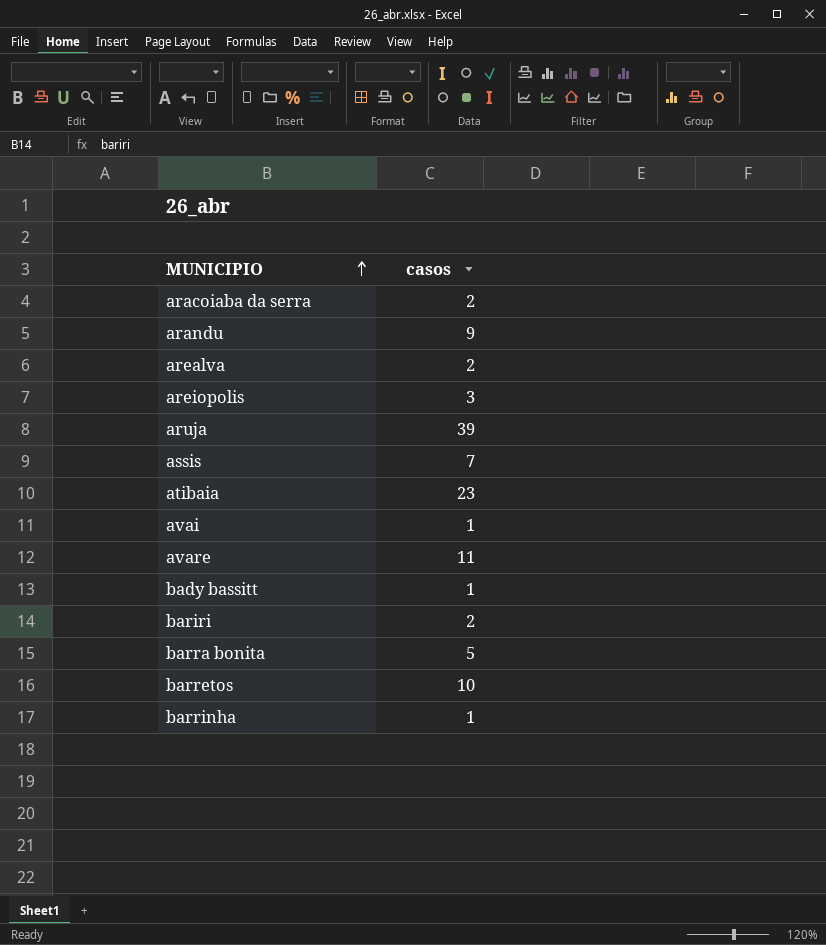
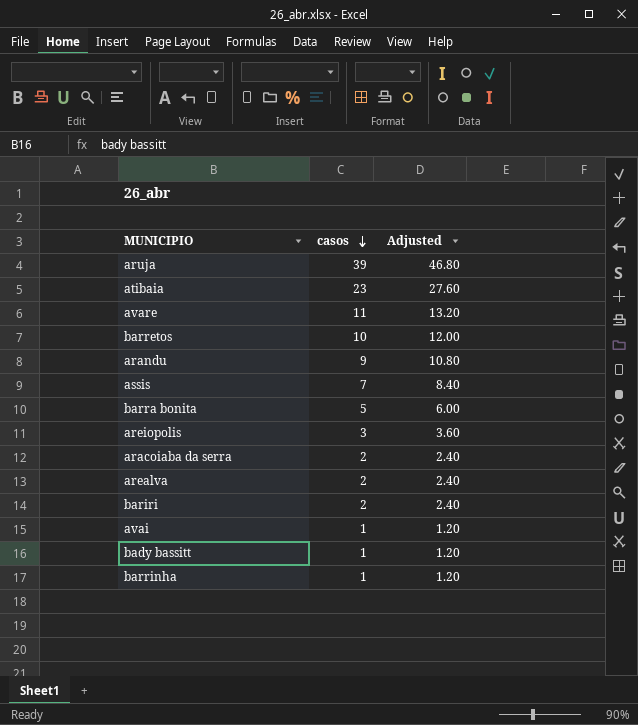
row order: MUNICIPIO ascending -> casos descending
column Adjusted | formula: none -> [casos] * 1.2

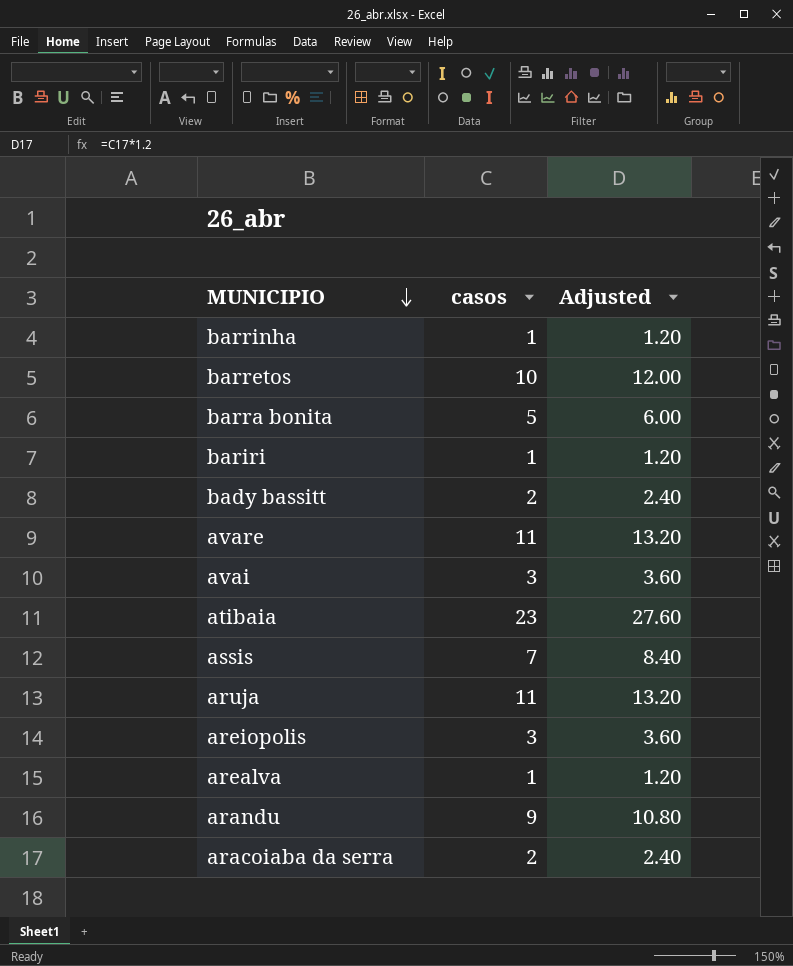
row order: casos descending -> MUNICIPIO descending
bariri | casos: 2 -> 1
bariri | Adjusted: 2.40 -> 1.20
bady bassitt | casos: 1 -> 2
bady bassitt | Adjusted: 1.20 -> 2.40
avai | casos: 1 -> 3
avai | Adjusted: 1.20 -> 3.60
aruja | casos: 39 -> 11
aruja | Adjusted: 46.80 -> 13.20
arealva | casos: 2 -> 1
arealva | Adjusted: 2.40 -> 1.20

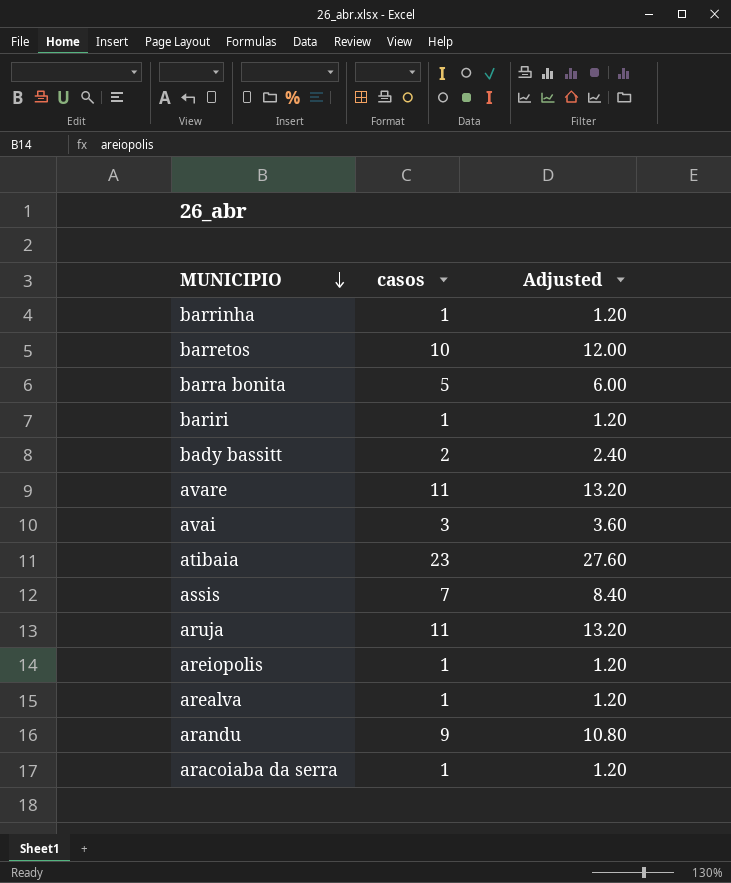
areiopolis | casos: 3 -> 1
areiopolis | Adjusted: 3.60 -> 1.20
aracoiaba da serra | casos: 2 -> 1
aracoiaba da serra | Adjusted: 2.40 -> 1.20

